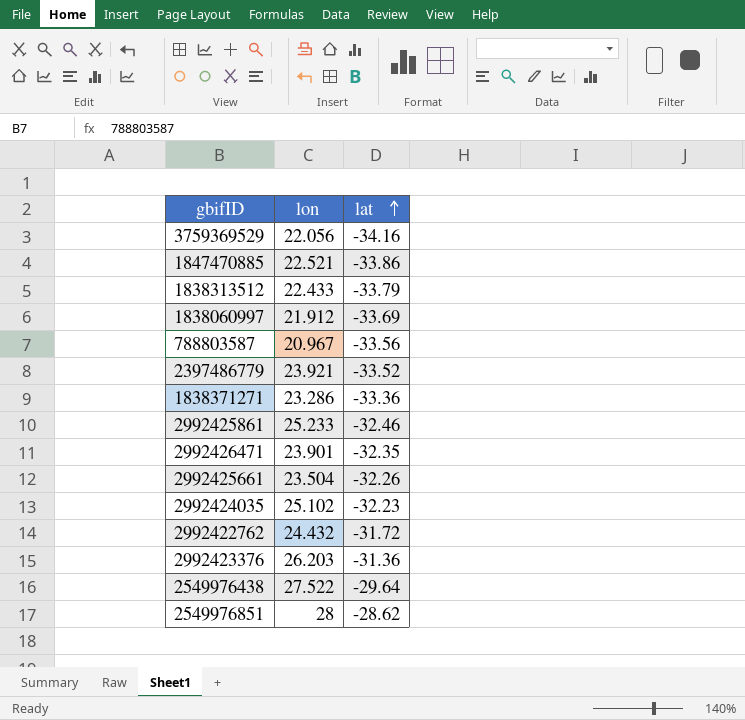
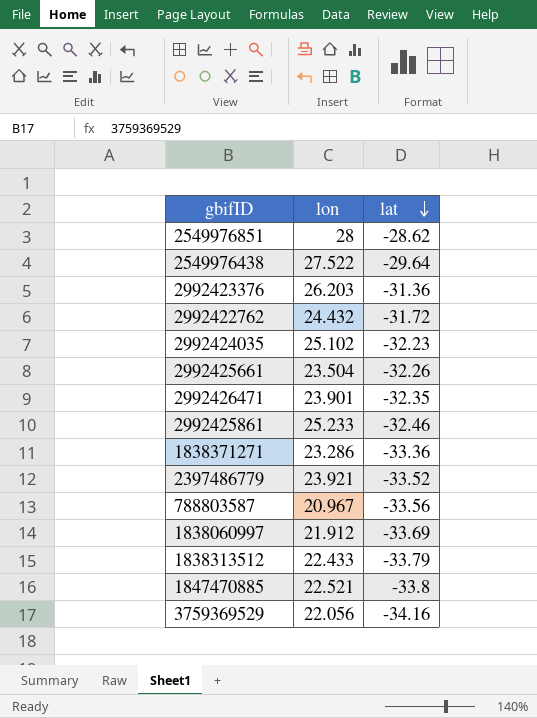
row order: lat ascending -> lat descending
1847470885 | lat: -33.86 -> -33.8

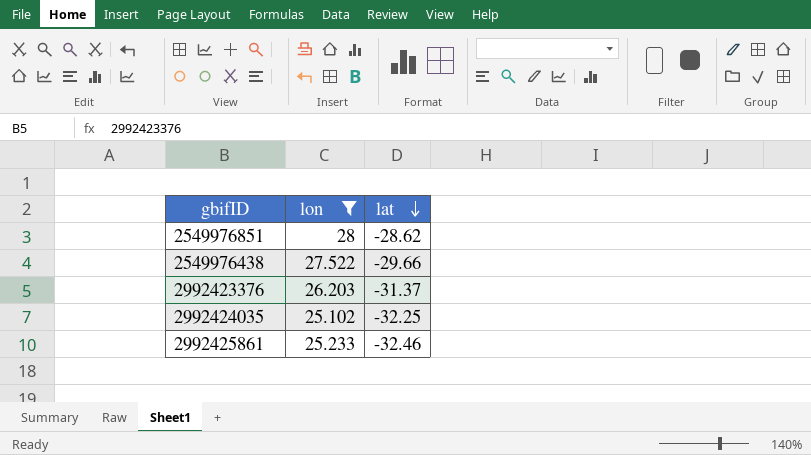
filter: none -> lon >= 25.102
2549976438 | lat: -29.64 -> -29.66
2992423376 | lat: -31.36 -> -31.37
2992424035 | lat: -32.23 -> -32.25

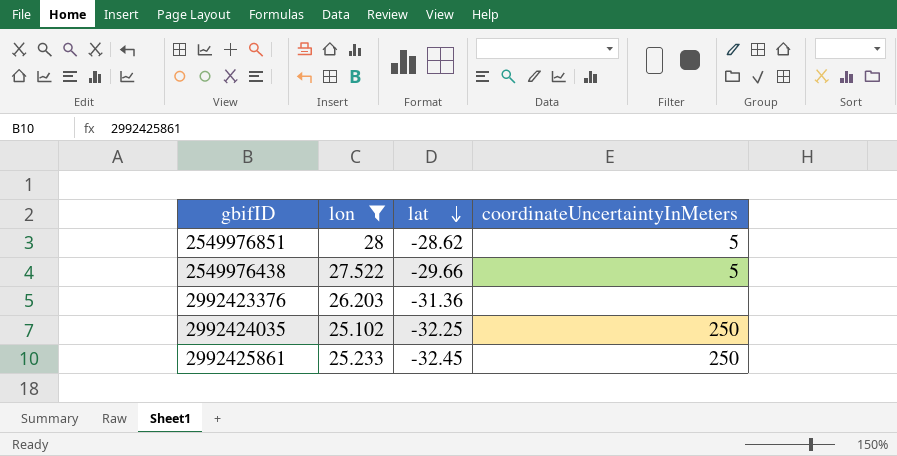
column coordinateUncertaintyInMeters | position: none -> 4
2992423376 | lat: -31.37 -> -31.36
2992425861 | lat: -32.46 -> -32.45

